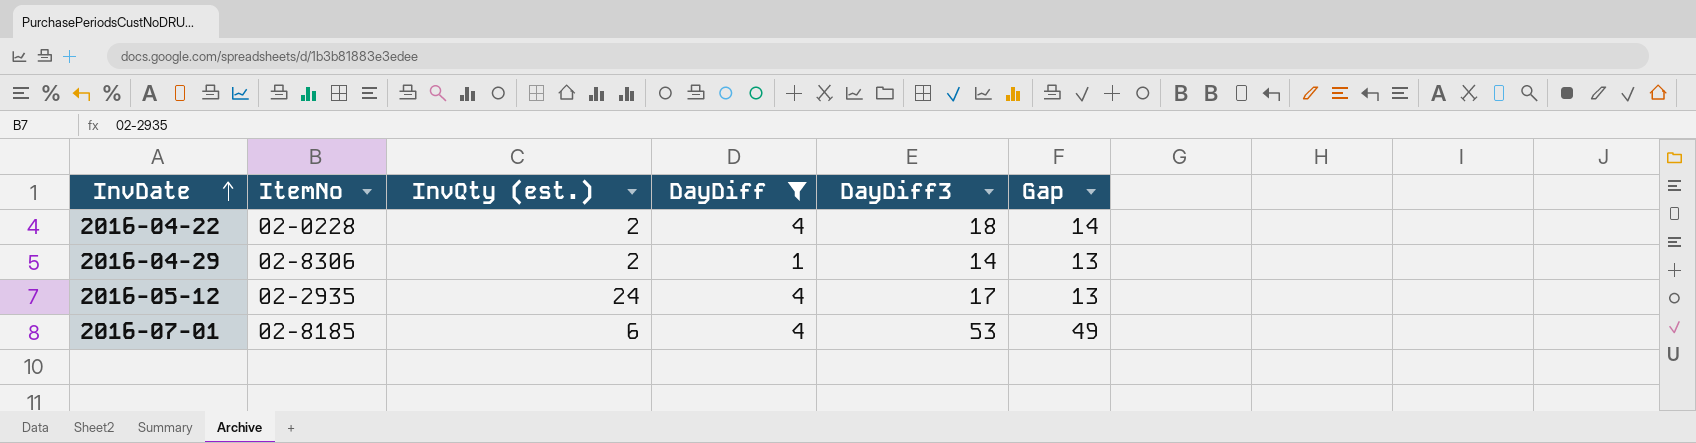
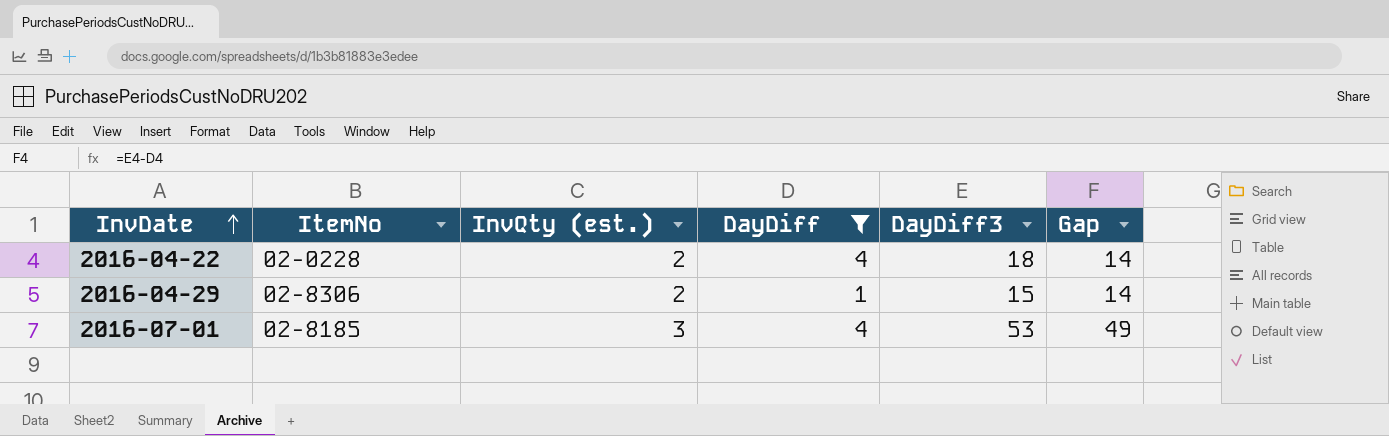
row 2016-05-12: 02-2935 | 24 | 4 | 17 | 13 -> none
2016-04-29 | DayDiff3: 14 -> 15
2016-04-29 | Gap: 13 -> 14
2016-07-01 | InvQty (est.): 6 -> 3

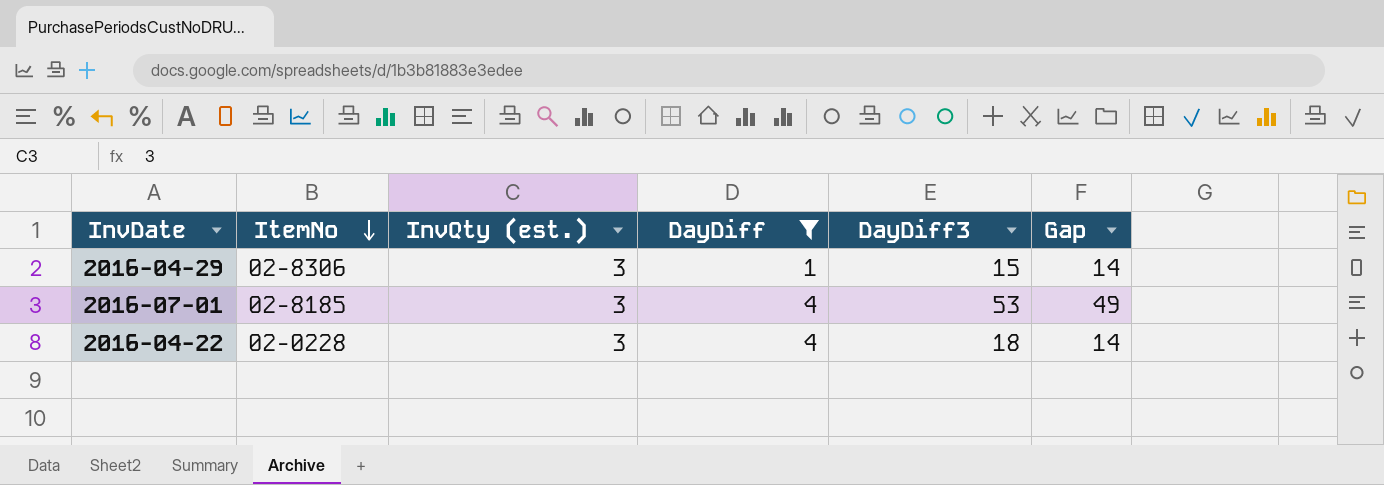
row order: InvDate ascending -> ItemNo descending
2016-04-29 | InvQty (est.): 2 -> 3
2016-04-22 | InvQty (est.): 2 -> 3

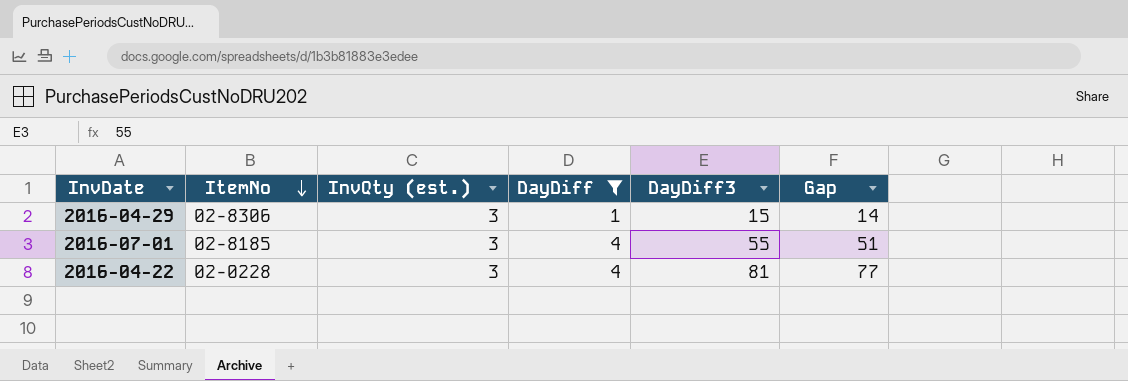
2016-07-01 | DayDiff3: 53 -> 55
2016-07-01 | Gap: 49 -> 51
2016-04-22 | DayDiff3: 18 -> 81
2016-04-22 | Gap: 14 -> 77

